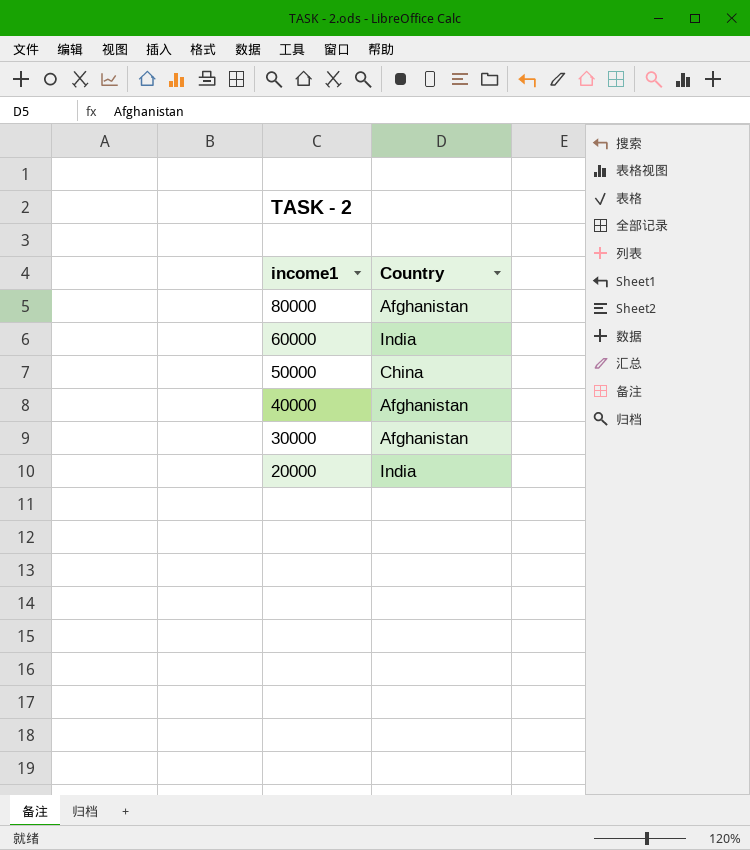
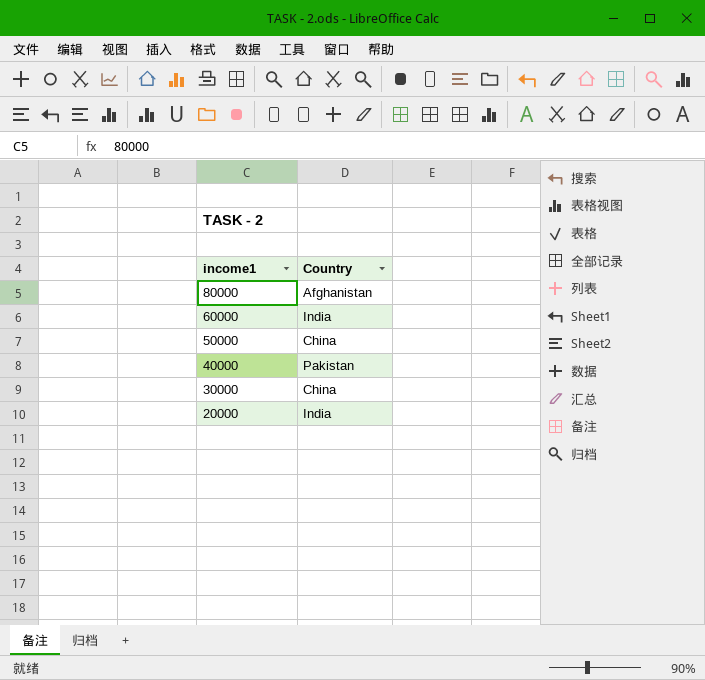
40000 | Country: Afghanistan -> Pakistan
30000 | Country: Afghanistan -> China

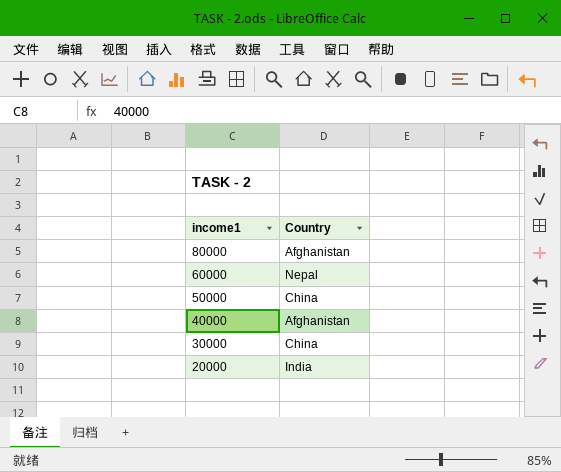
60000 | Country: India -> Nepal
40000 | Country: Pakistan -> Afghanistan

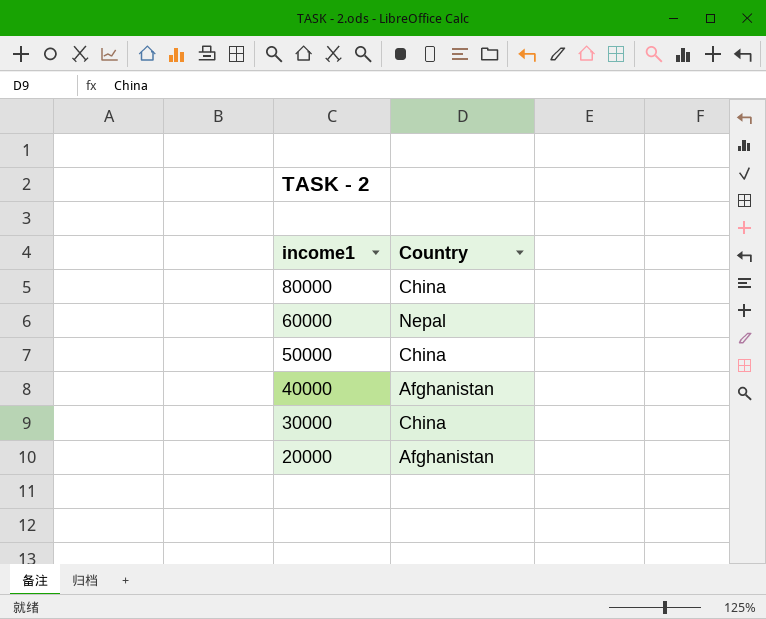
80000 | Country: Afghanistan -> China
20000 | Country: India -> Afghanistan

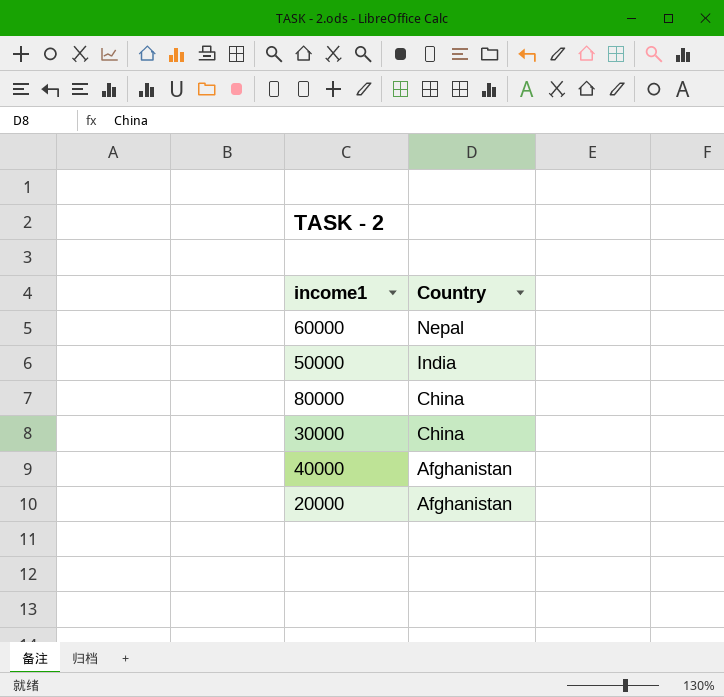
row order: income1 descending -> Country descending
50000 | Country: China -> India

